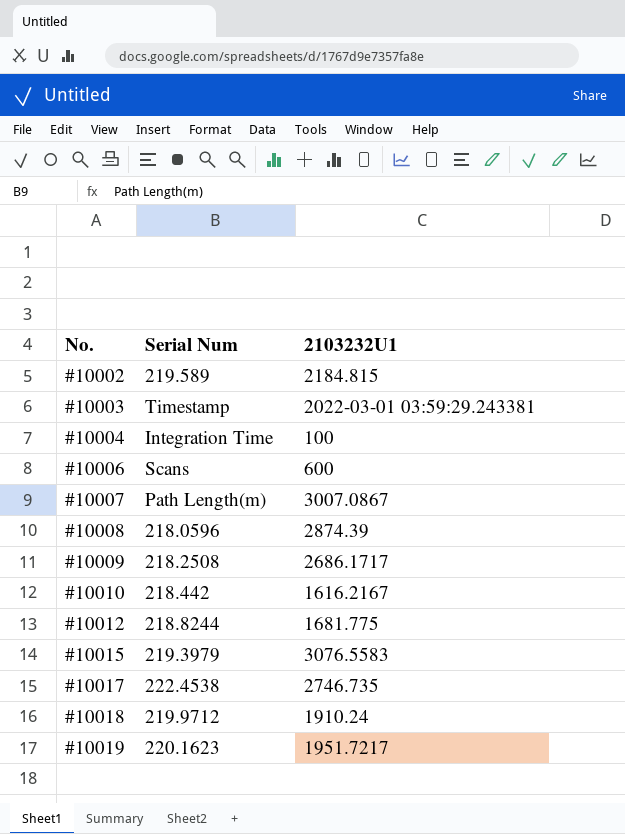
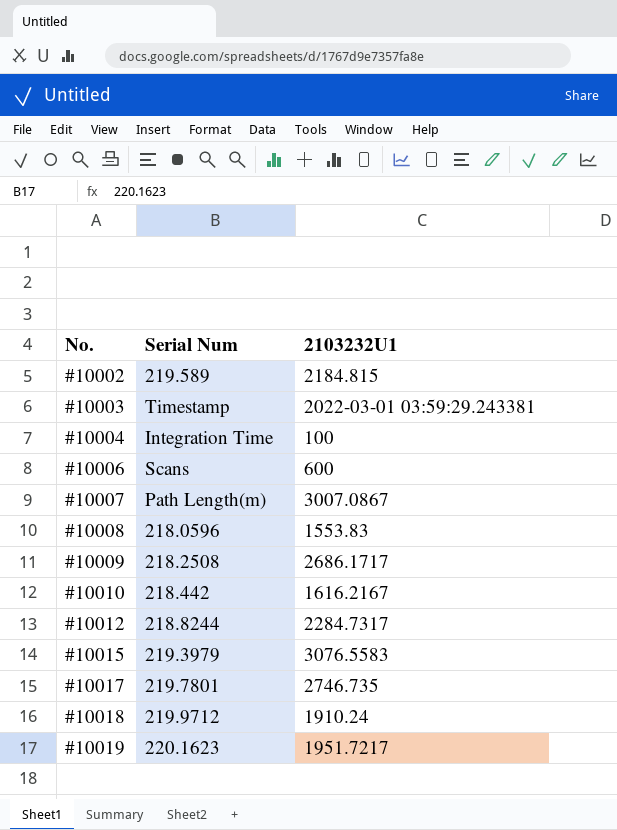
#10008 | 2103232U1: 2874.39 -> 1553.83
#10012 | 2103232U1: 1681.775 -> 2284.7317
#10017 | Serial Num: 222.4538 -> 219.7801

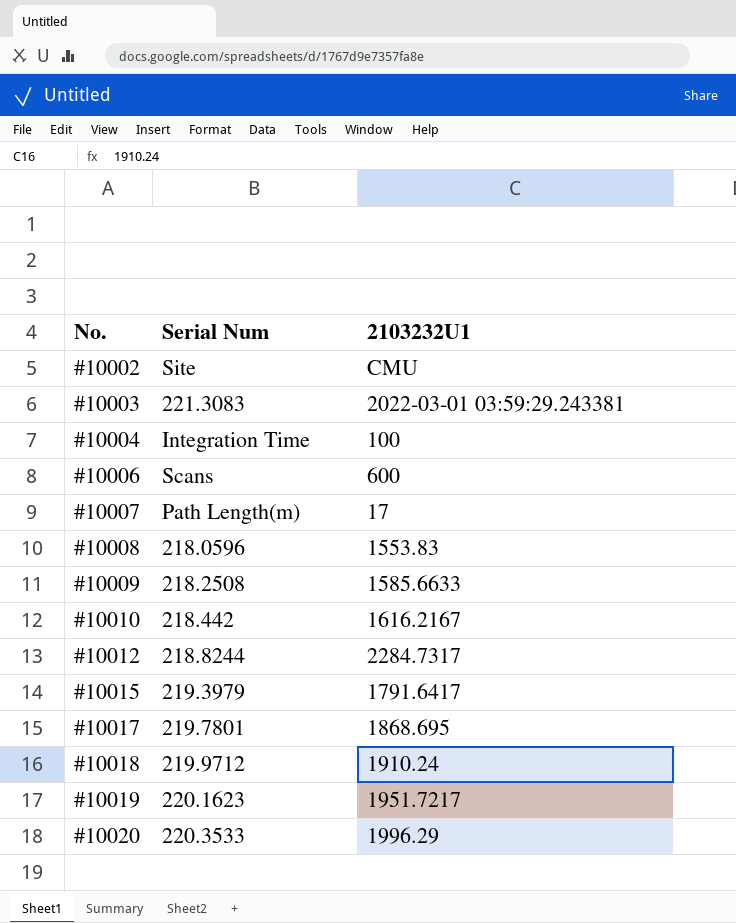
#10002 | Serial Num: 219.589 -> Site
#10002 | 2103232U1: 2184.815 -> CMU
#10003 | Serial Num: Timestamp -> 221.3083
#10007 | 2103232U1: 3007.0867 -> 17
#10009 | 2103232U1: 2686.1717 -> 1585.6633
#10015 | 2103232U1: 3076.5583 -> 1791.6417
#10017 | 2103232U1: 2746.735 -> 1868.695
row #10020: none -> 220.3533 | 1996.29

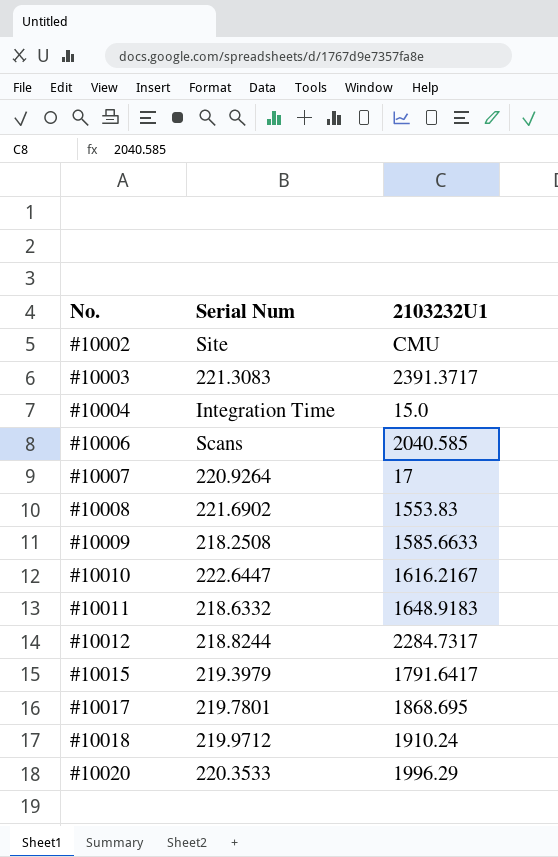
row #10019: 220.1623 | 1951.7217 -> none
#10003 | 2103232U1: 2022-03-01 03:59:29.243381 -> 2391.3717
#10004 | 2103232U1: 100 -> 15.0
#10006 | 2103232U1: 600 -> 2040.585
#10007 | Serial Num: Path Length(m) -> 220.9264
#10008 | Serial Num: 218.0596 -> 221.6902
#10010 | Serial Num: 218.442 -> 222.6447
row #10011: none -> 218.6332 | 1648.9183

